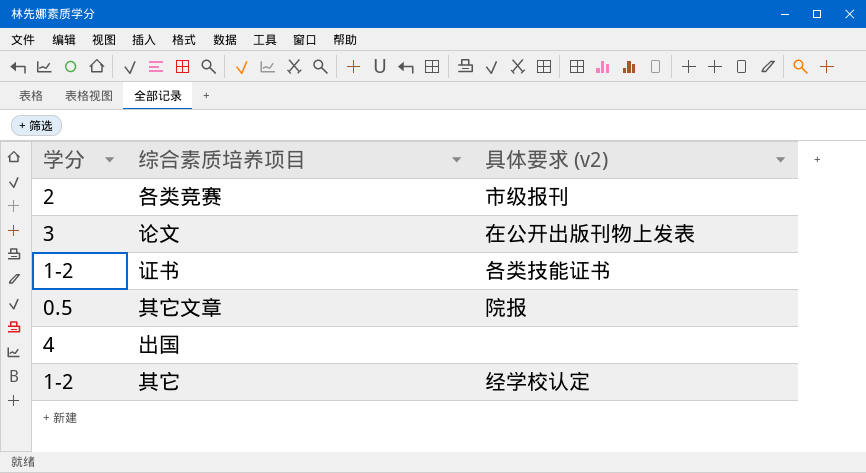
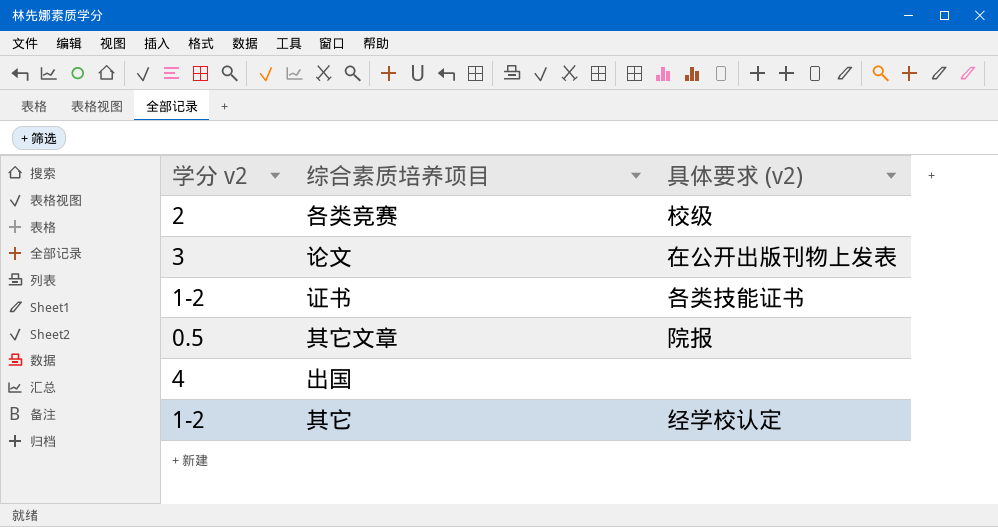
column name: 学分 -> 学分 v2
各类竞赛 | 具体要求 (v2): 市级报刊 -> 校级

